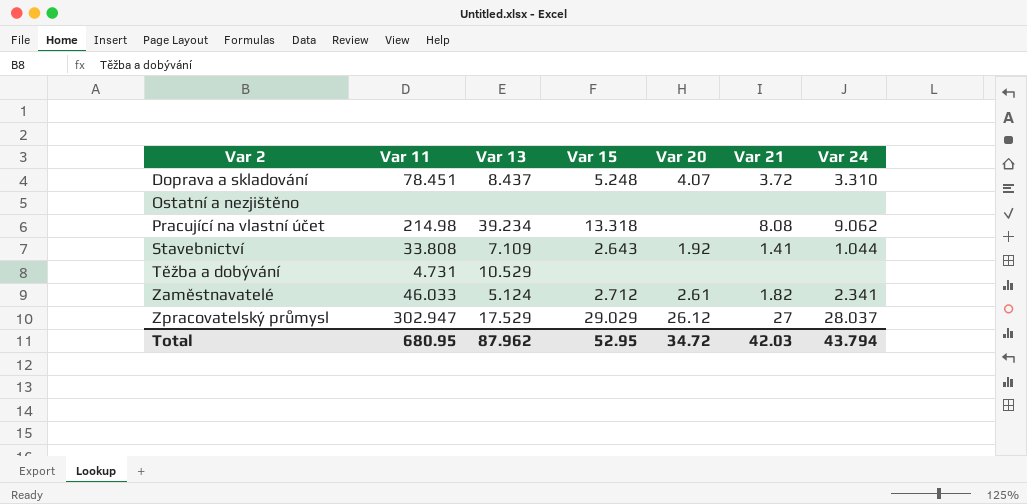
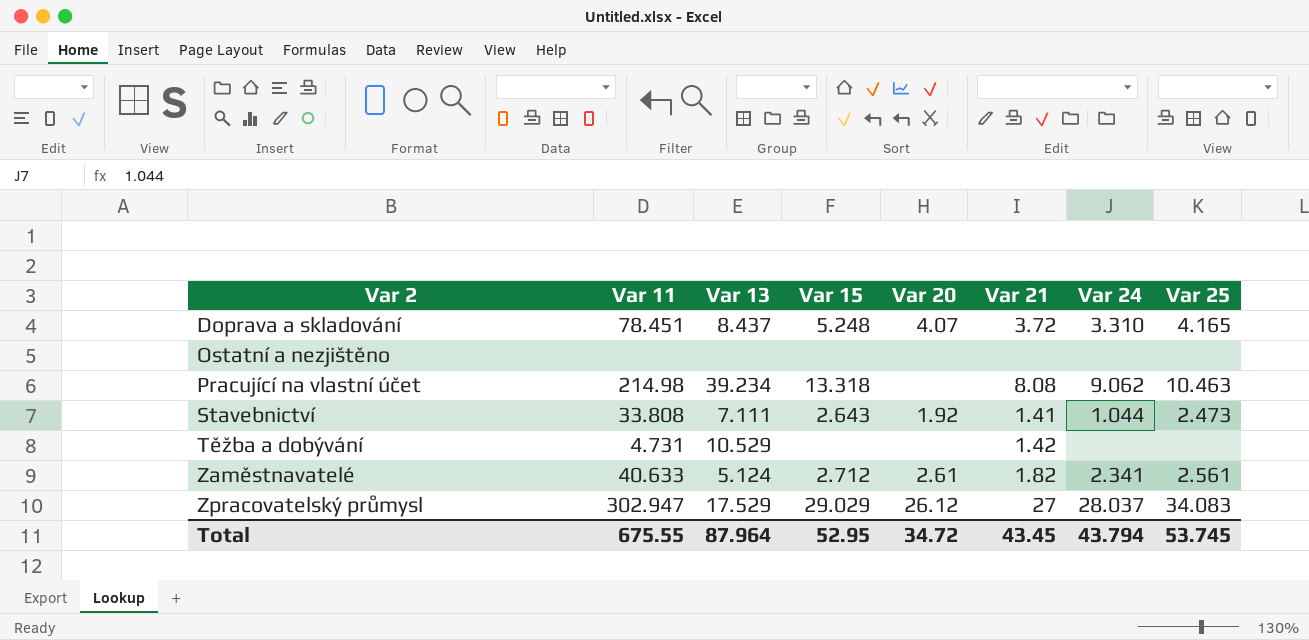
column Var 25 | position: none -> 8
Stavebnictví | Var 13: 7.109 -> 7.111
Těžba a dobývání | Var 21: none -> 1.42
Zaměstnavatelé | Var 11: 46.033 -> 40.633
Total | Var 11: 680.95 -> 675.55
Total | Var 13: 87.962 -> 87.964
Total | Var 21: 42.03 -> 43.45

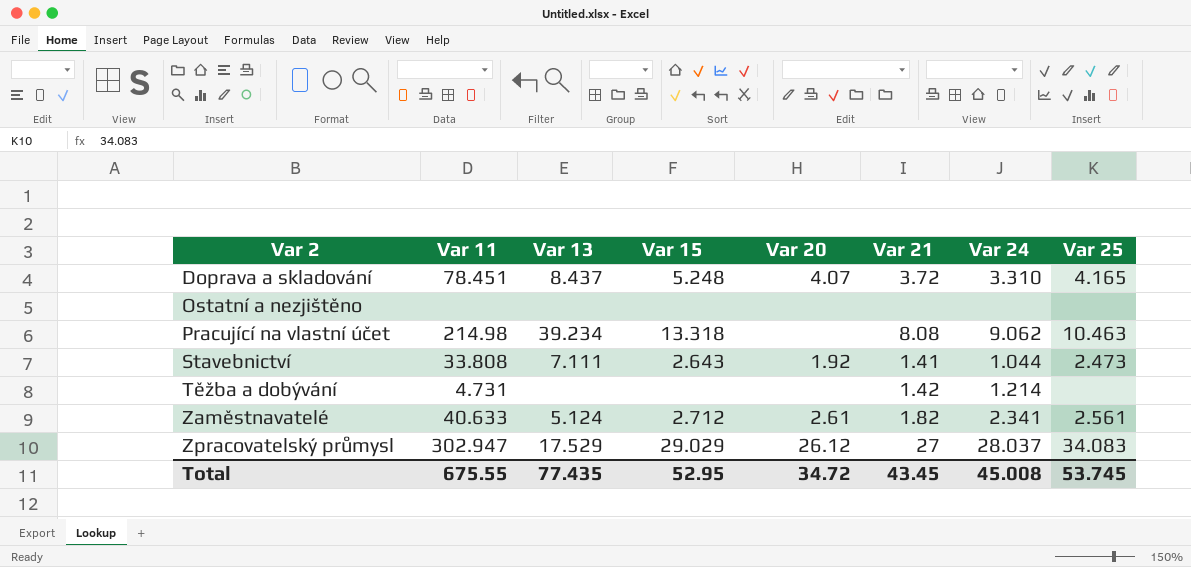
Těžba a dobývání | Var 13: 10.529 -> none
Těžba a dobývání | Var 24: none -> 1.214
Total | Var 13: 87.964 -> 77.435
Total | Var 24: 43.794 -> 45.008

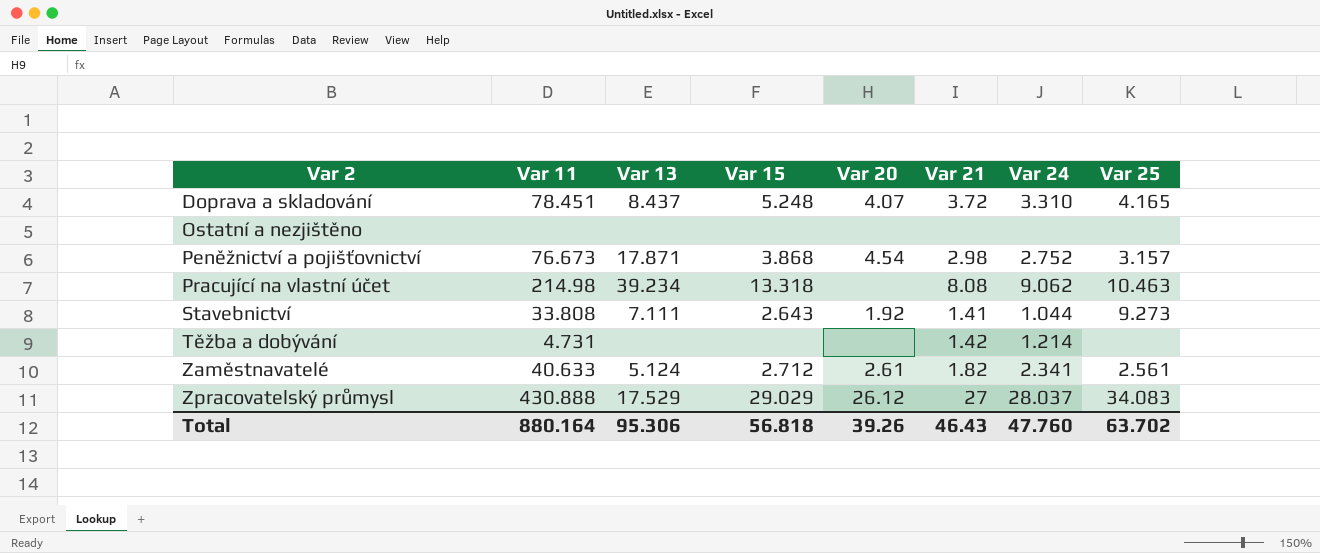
row Peněžnictví a pojišťovnictví: none -> 76.673 | 17.871 | 3.868 | 4.54 | 2.98 | 2.752 | 3.157
Stavebnictví | Var 25: 2.473 -> 9.273
Zpracovatelský průmysl | Var 11: 302.947 -> 430.888
Total | Var 11: 675.55 -> 880.164
Total | Var 13: 77.435 -> 95.306
Total | Var 15: 52.95 -> 56.818
Total | Var 20: 34.72 -> 39.26
Total | Var 21: 43.45 -> 46.43
Total | Var 24: 45.008 -> 47.760
Total | Var 25: 53.745 -> 63.702

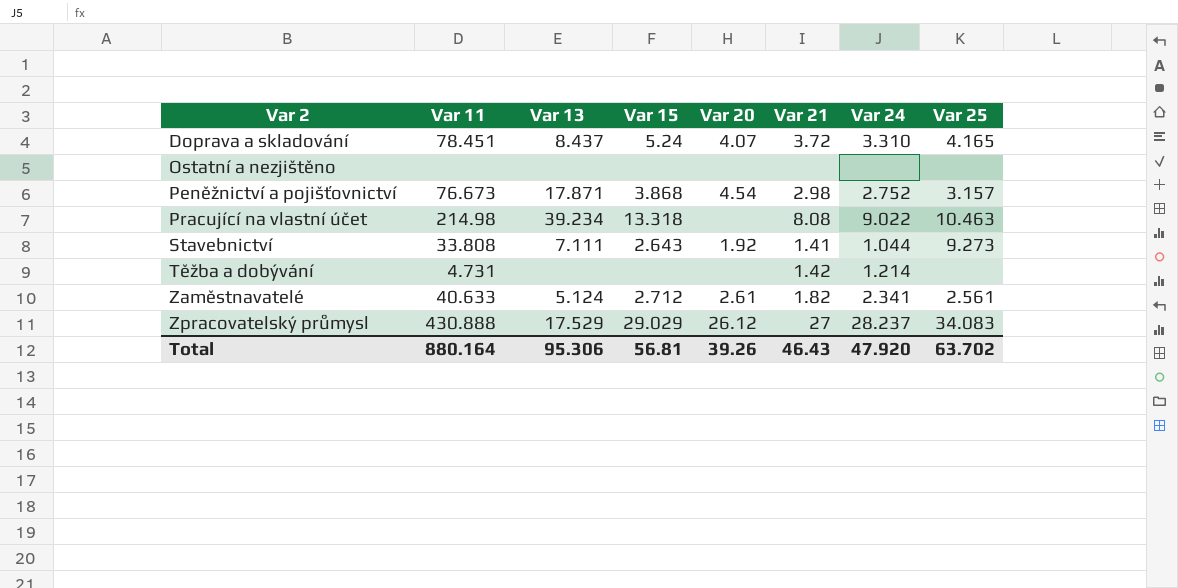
Doprava a skladování | Var 15: 5.248 -> 5.24
Pracující na vlastní účet | Var 24: 9.062 -> 9.022
Zpracovatelský průmysl | Var 24: 28.037 -> 28.237
Total | Var 15: 56.818 -> 56.81
Total | Var 24: 47.760 -> 47.920

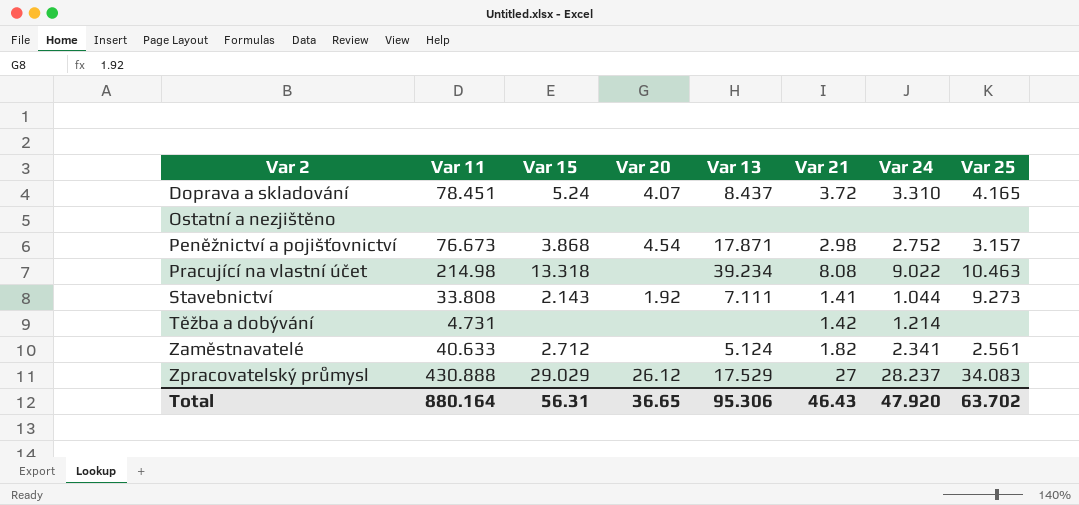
column Var 13 | position: 3 -> 5
Stavebnictví | Var 15: 2.643 -> 2.143
Zaměstnavatelé | Var 20: 2.61 -> none
Total | Var 15: 56.81 -> 56.31
Total | Var 20: 39.26 -> 36.65

